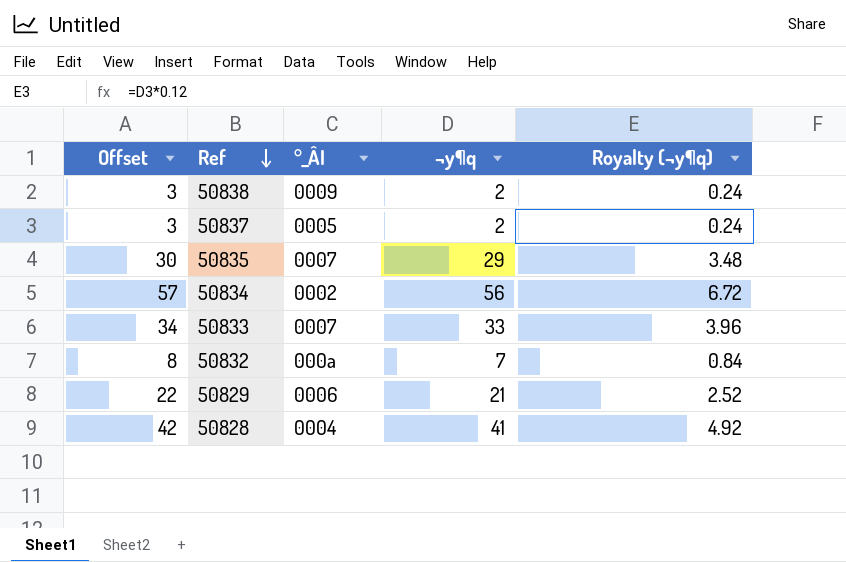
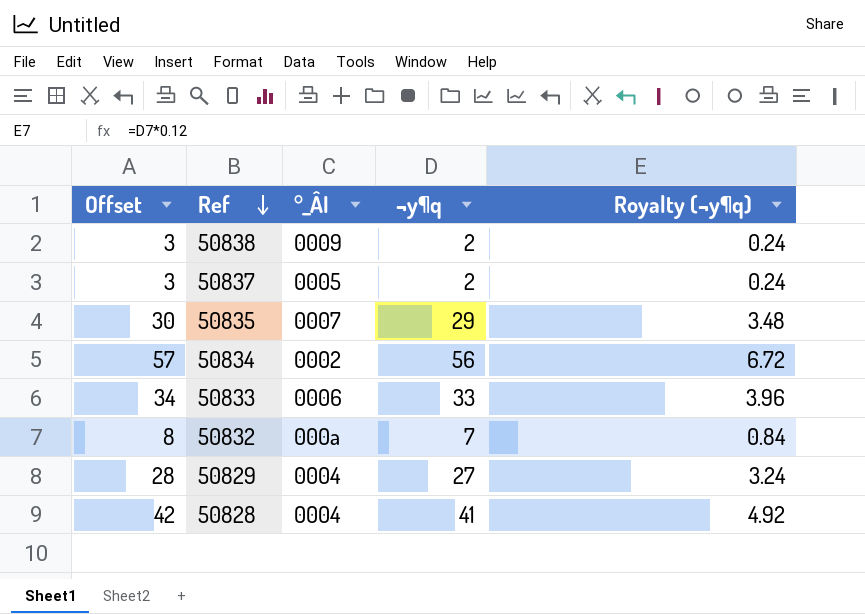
50833 | °_ÂI: 0007 -> 0006
50829 | Offset: 22 -> 28
50829 | °_ÂI: 0006 -> 0004
50829 | ¬y¶q: 21 -> 27
50829 | Royalty (¬y¶q): 2.52 -> 3.24

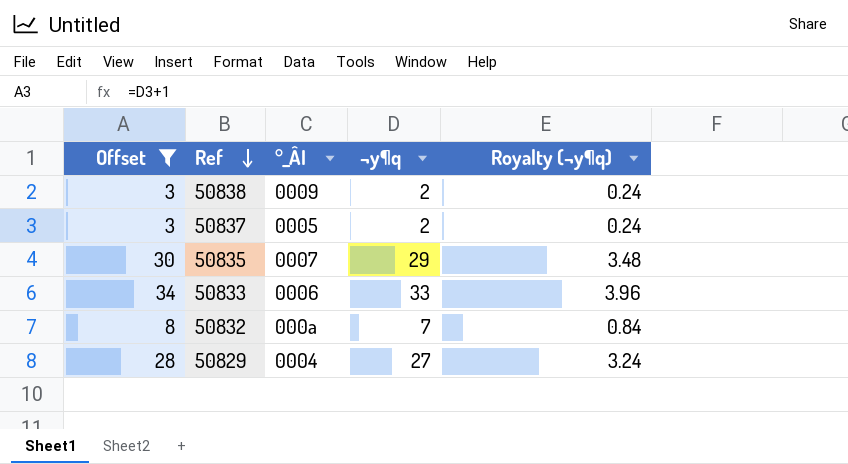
filter: none -> Offset <= 34

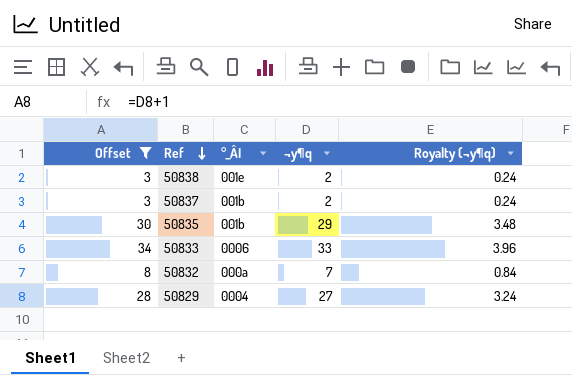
50838 | °_ÂI: 0009 -> 001e
50837 | °_ÂI: 0005 -> 001b
50835 | °_ÂI: 0007 -> 001b

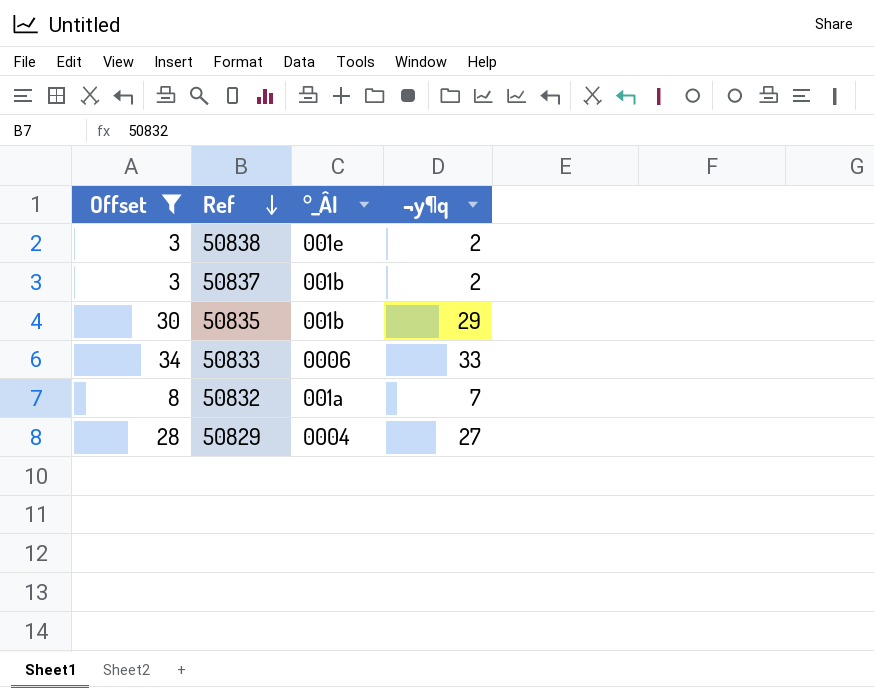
column Royalty (¬y¶q) | formula: [¬y¶q] * 0.12 -> none
50832 | °_ÂI: 000a -> 001a

